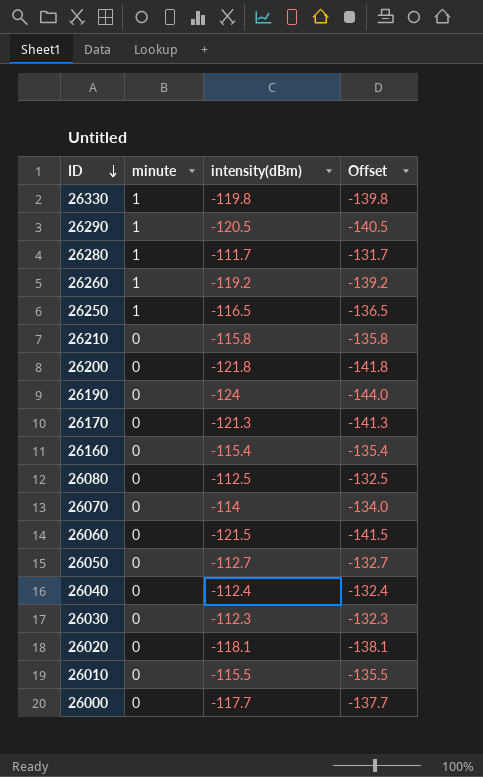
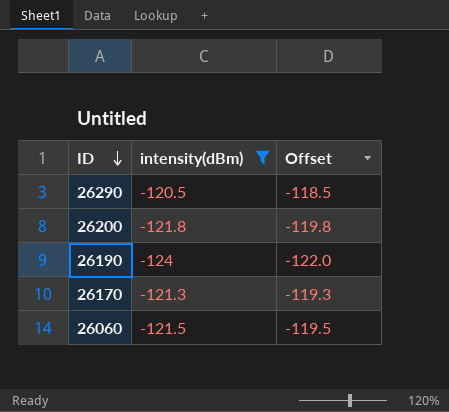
filter: none -> intensity(dBm) <= -120.5
column minute | position: 2 -> none
column Offset | formula: [intensity(dBm)] - 20 -> [intensity(dBm)] + 2

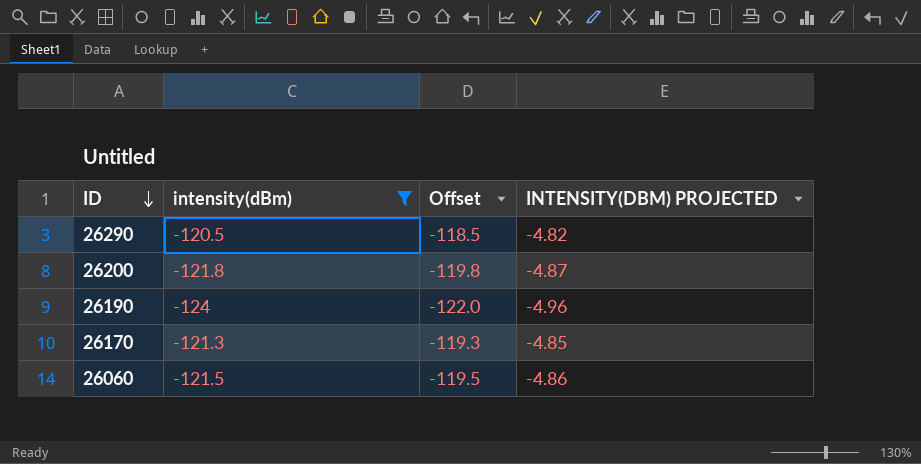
column INTENSITY(DBM) PROJECTED | formula: none -> [intensity(dBm)] * 0.04

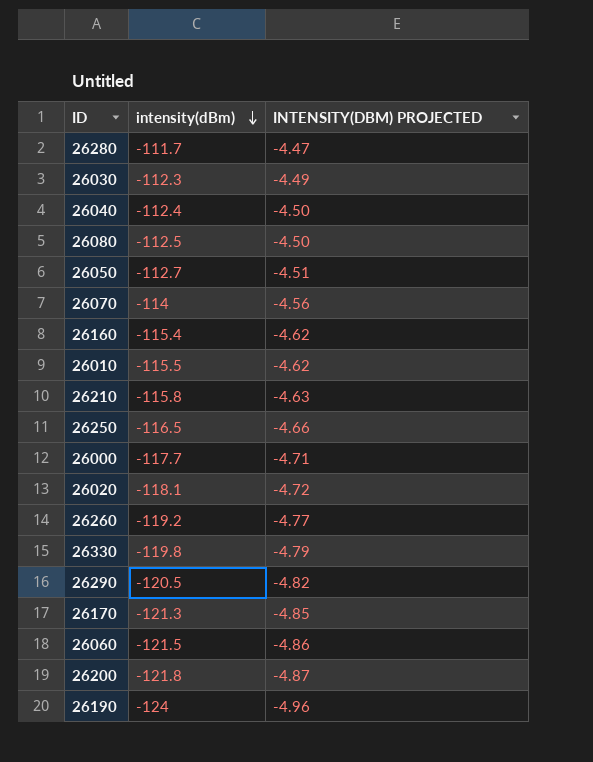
filter: intensity(dBm) <= -120.5 -> none
row order: ID descending -> intensity(dBm) descending
column Offset | formula: [intensity(dBm)] + 2 -> none

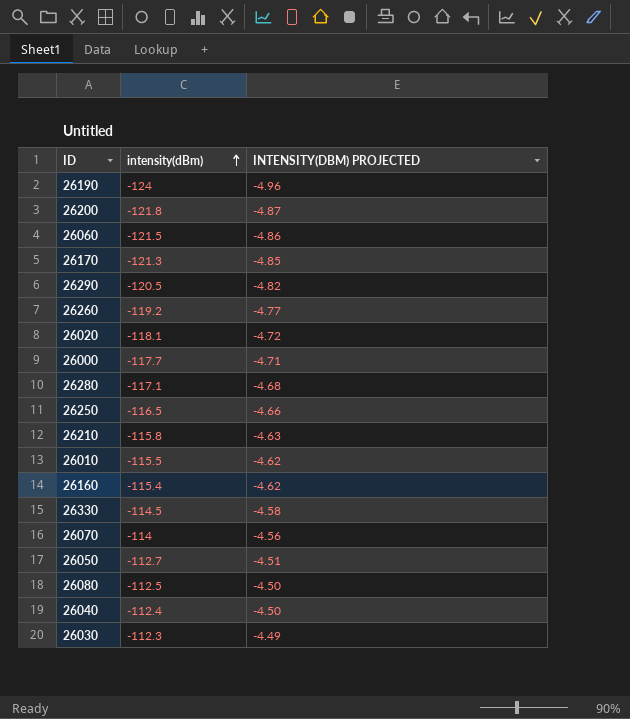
row order: intensity(dBm) descending -> intensity(dBm) ascending
26280 | intensity(dBm): -111.7 -> -117.1
26280 | INTENSITY(DBM) PROJECTED: -4.47 -> -4.68
26330 | intensity(dBm): -119.8 -> -114.5
26330 | INTENSITY(DBM) PROJECTED: -4.79 -> -4.58

